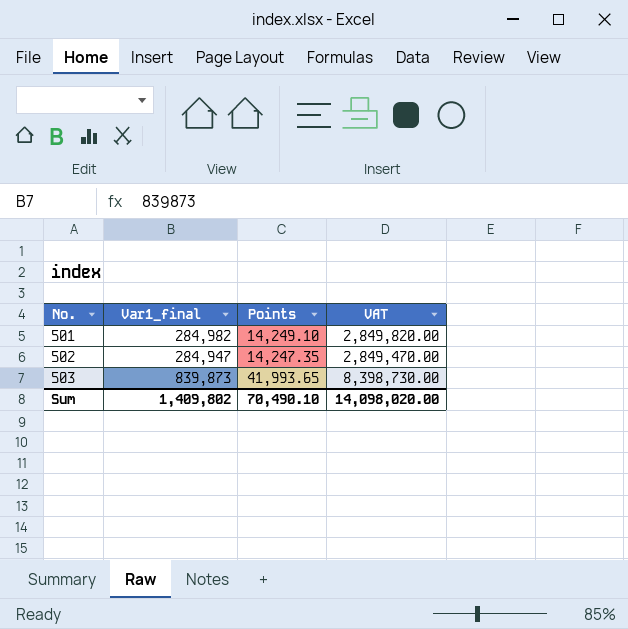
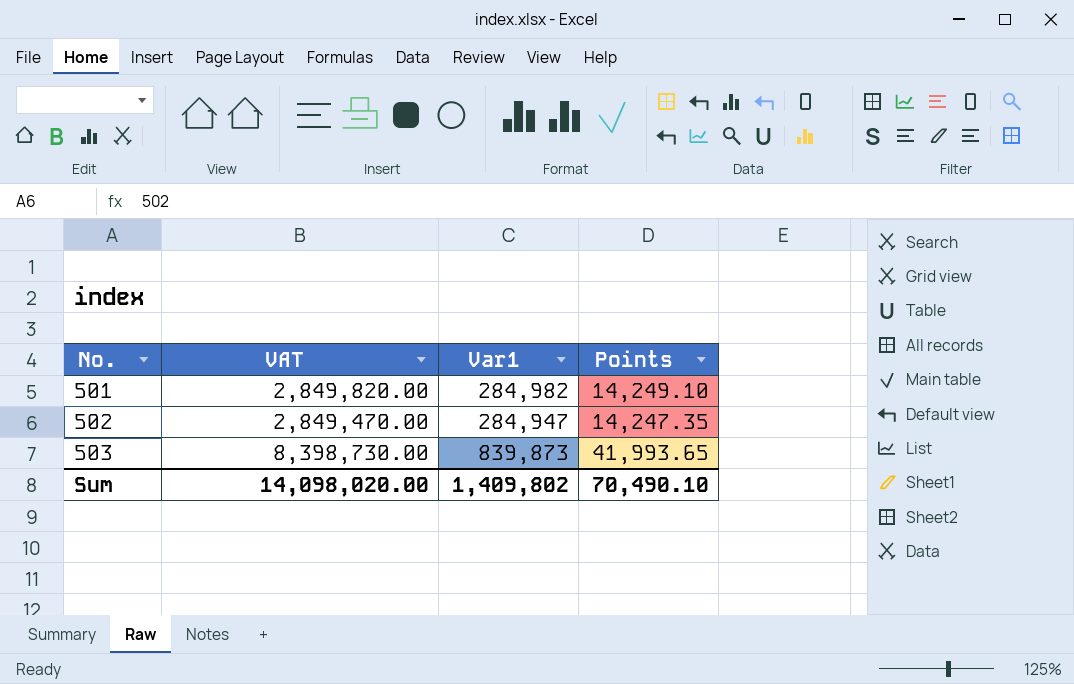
column VAT | position: 4 -> 2
column name: Var1_final -> Var1

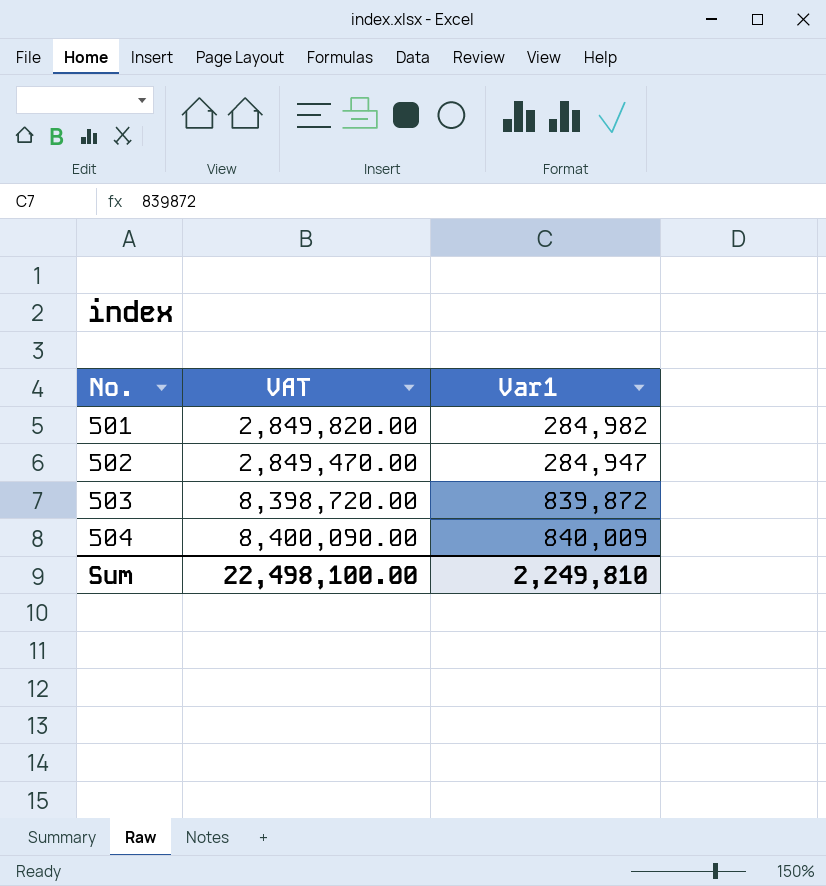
column Points | formula: [Var1] * 0.05 -> none
503 | VAT: 8,398,730.00 -> 8,398,720.00
503 | Var1: 839,873 -> 839,872
row 504: none -> 8,400,090.00 | 840,009
Sum | VAT: 14,098,020.00 -> 22,498,100.00
Sum | Var1: 1,409,802 -> 2,249,810

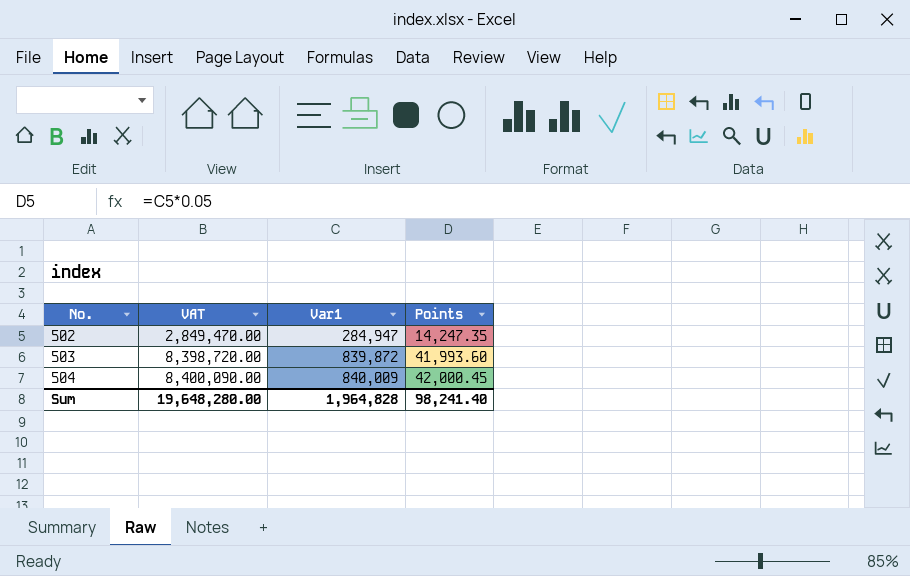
column Points | formula: none -> [Var1] * 0.05
row 501: 2,849,820.00 | 284,982 -> none
Sum | VAT: 22,498,100.00 -> 19,648,280.00
Sum | Var1: 2,249,810 -> 1,964,828

